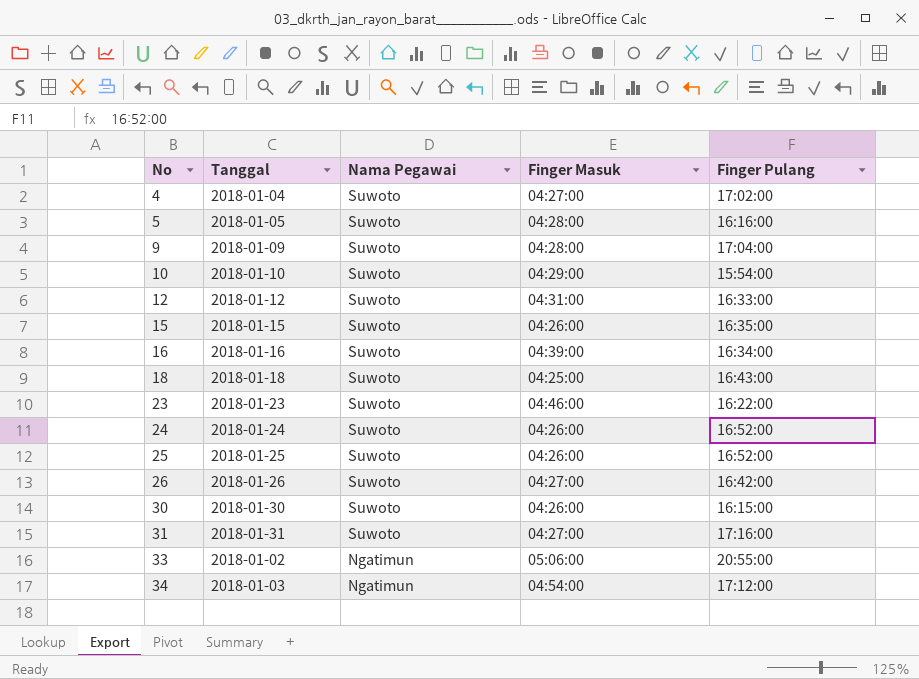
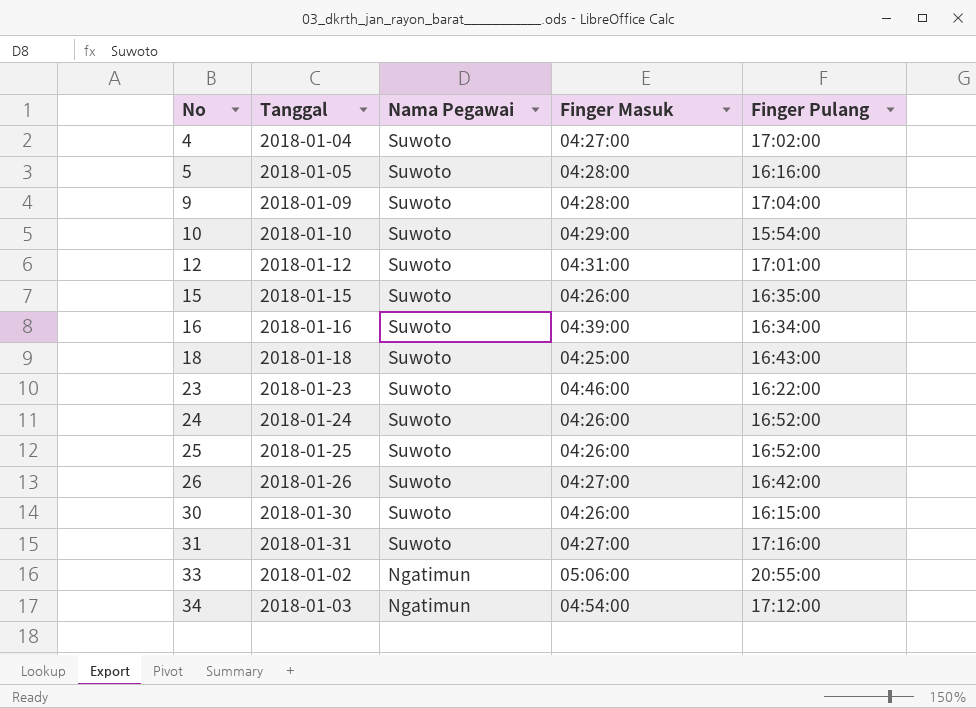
12 | Finger Pulang: 16:33:00 -> 17:01:00

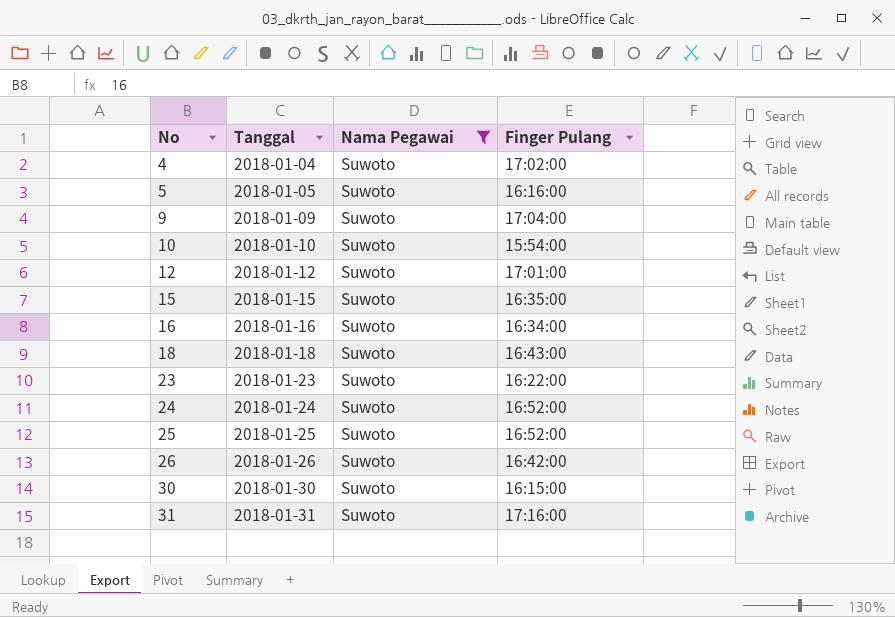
filter: none -> Nama Pegawai = Suwoto
column Finger Masuk | position: 4 -> none

